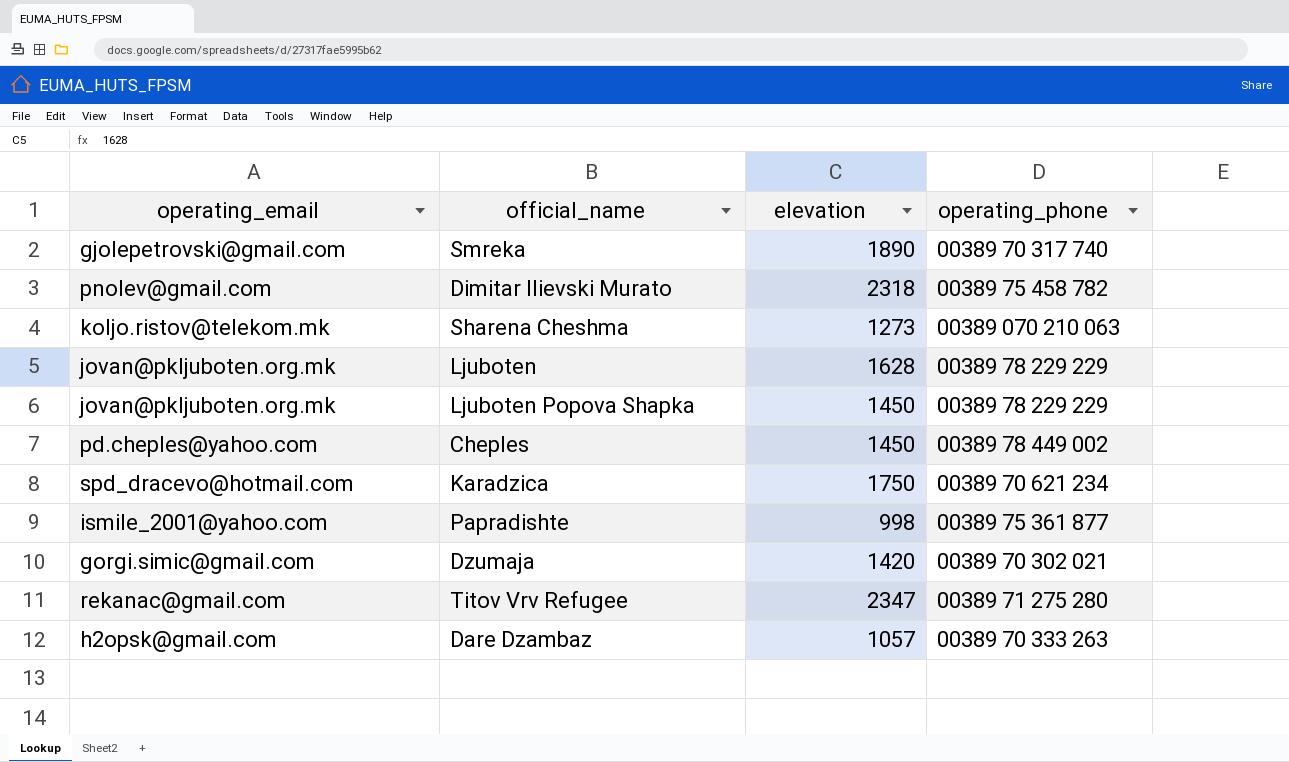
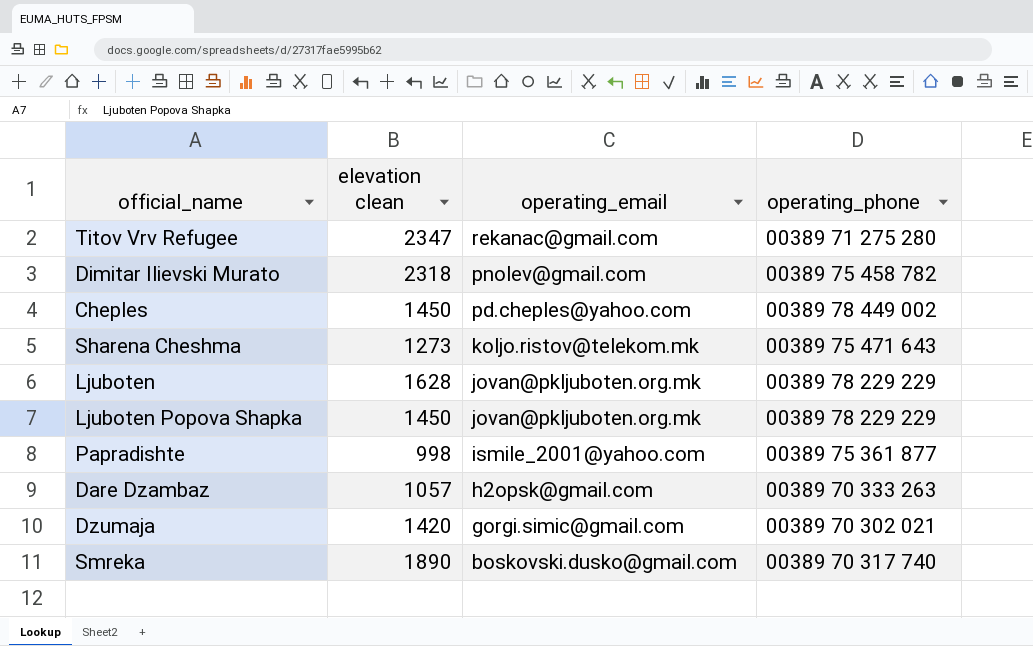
row order: none -> operating_email descending
column name: elevation -> elevation clean
column operating_email | position: 1 -> 3
row Karadzica: spd_dracevo@hotmail.com | 1750 | 00389 70 621 234 -> none
Sharena Cheshma | operating_phone: 00389 070 210 063 -> 00389 75 471 643
Smreka | operating_email: gjolepetrovski@gmail.com -> boskovski.dusko@gmail.com

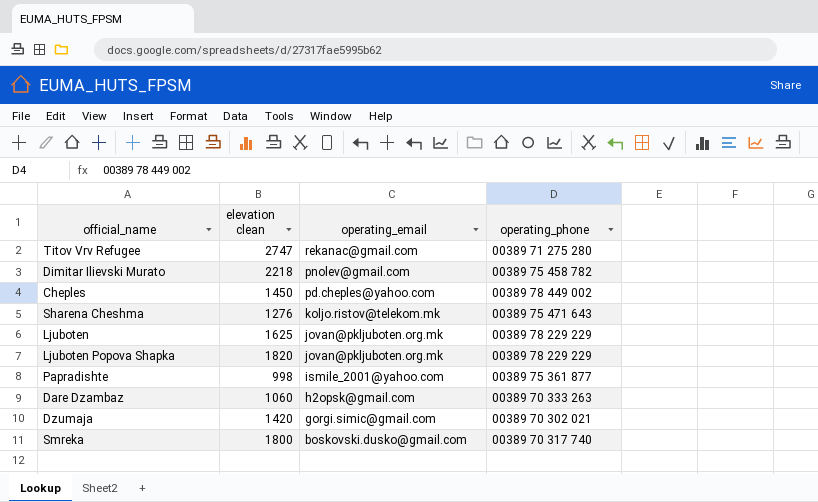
Titov Vrv Refugee | elevation clean: 2347 -> 2747
Dimitar Ilievski Murato | elevation clean: 2318 -> 2218
Sharena Cheshma | elevation clean: 1273 -> 1276
Ljuboten | elevation clean: 1628 -> 1625
Ljuboten Popova Shapka | elevation clean: 1450 -> 1820
Dare Dzambaz | elevation clean: 1057 -> 1060
Smreka | elevation clean: 1890 -> 1800

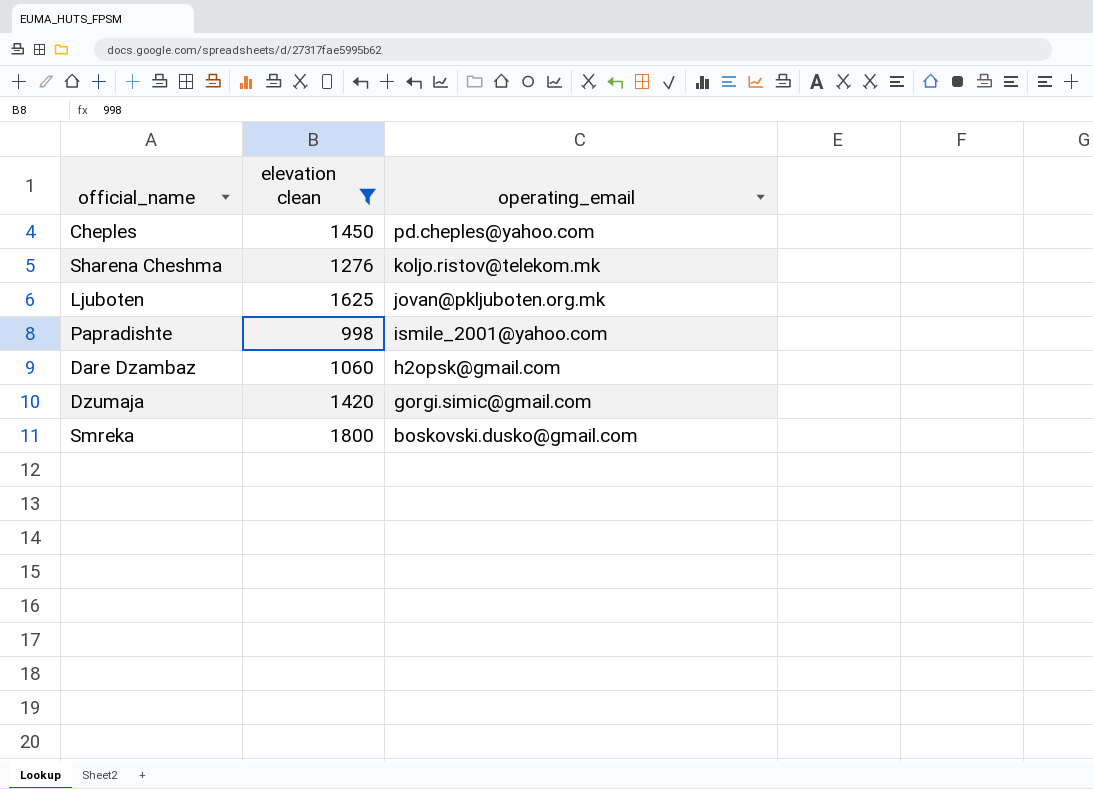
filter: none -> elevation clean <= 1800
column operating_phone | position: 4 -> none

